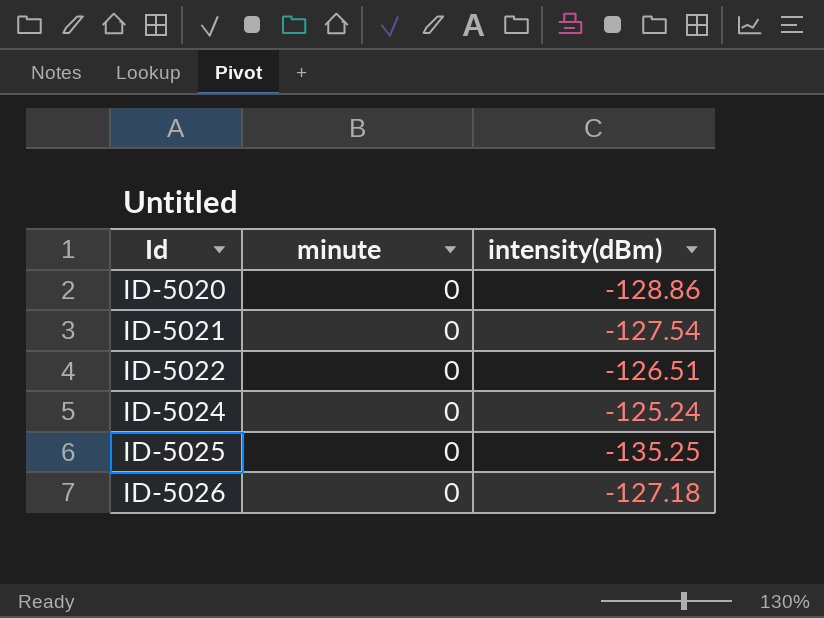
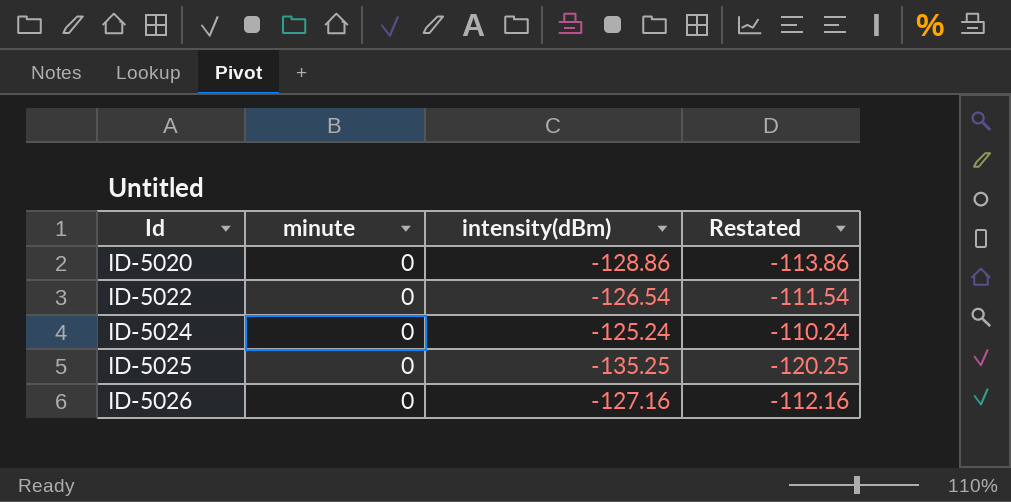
column Restated | formula: none -> [intensity(dBm)] + 15
row ID-5021: 0 | -127.54 -> none
ID-5022 | intensity(dBm): -126.51 -> -126.54
ID-5026 | intensity(dBm): -127.18 -> -127.16

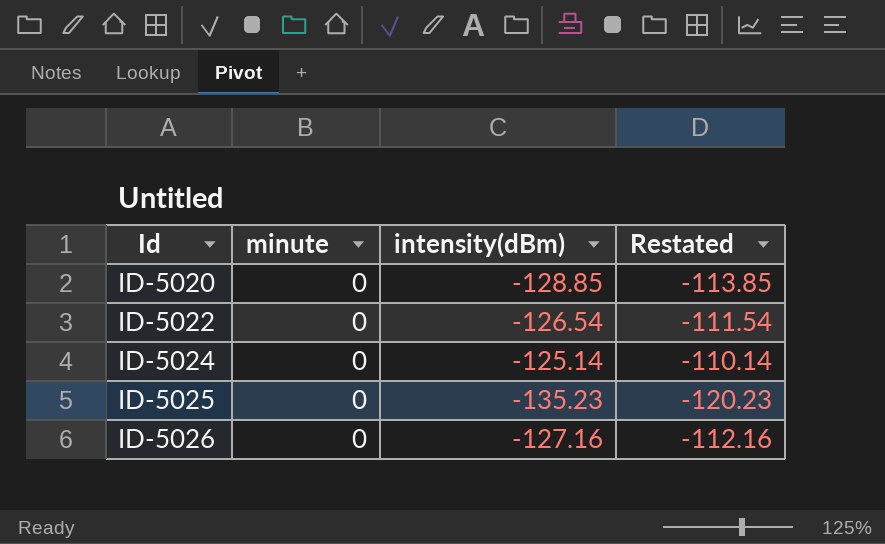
ID-5020 | intensity(dBm): -128.86 -> -128.85
ID-5020 | Restated: -113.86 -> -113.85
ID-5024 | intensity(dBm): -125.24 -> -125.14
ID-5024 | Restated: -110.24 -> -110.14
ID-5025 | intensity(dBm): -135.25 -> -135.23
ID-5025 | Restated: -120.25 -> -120.23

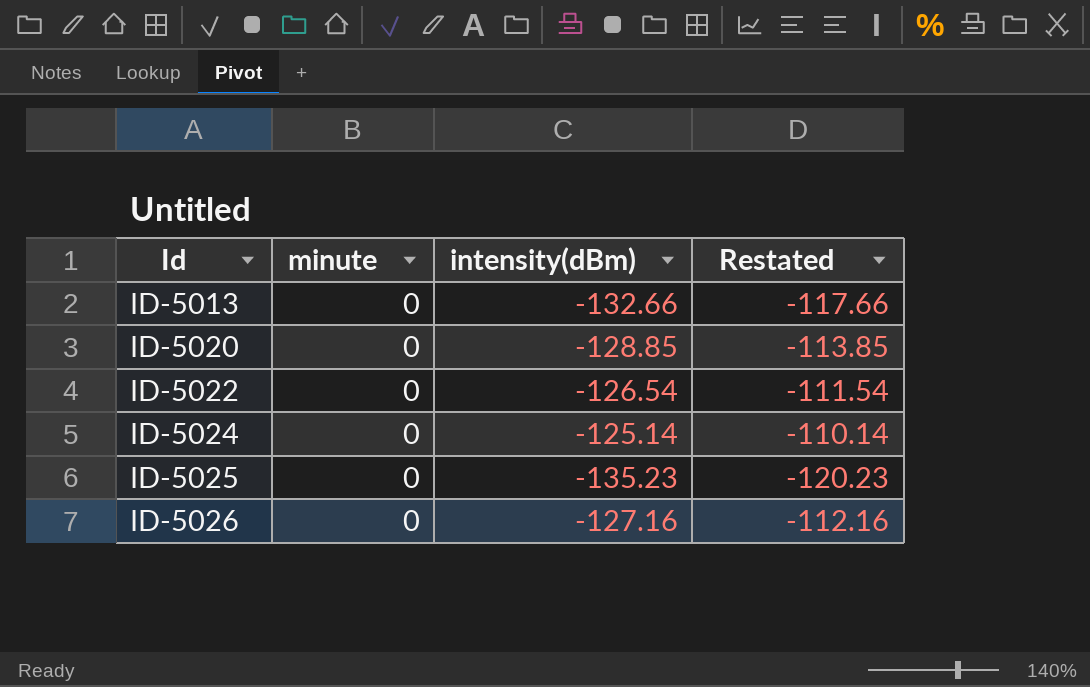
row ID-5013: none -> 0 | -132.66 | -117.66

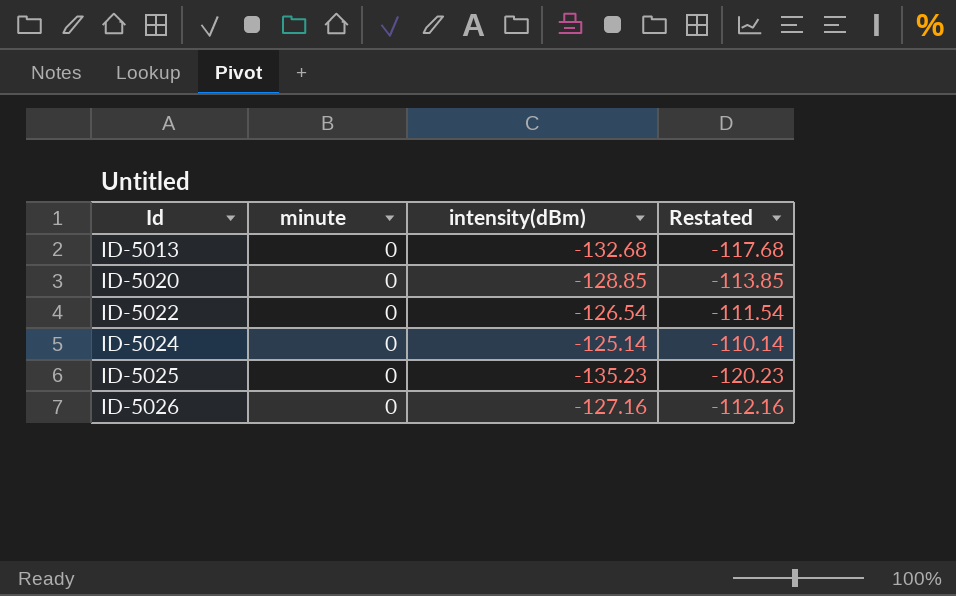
ID-5013 | intensity(dBm): -132.66 -> -132.68
ID-5013 | Restated: -117.66 -> -117.68

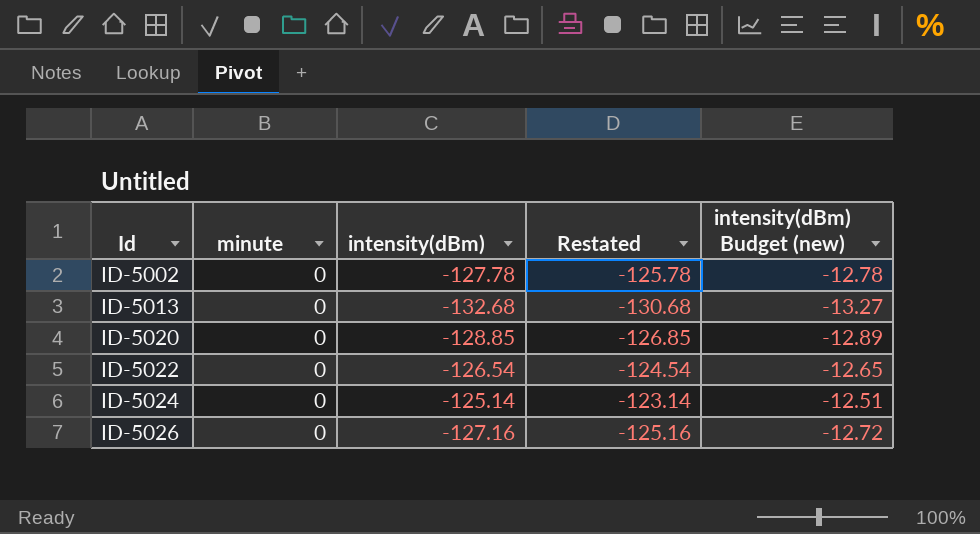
column Restated | formula: [intensity(dBm)] + 15 -> [intensity(dBm)] + 2
column intensity(dBm) Budget (new) | formula: none -> [intensity(dBm)] * 0.1
row ID-5025: 0 | -135.23 | -120.23 -> none
row ID-5002: none -> 0 | -127.78 | -125.78 | -12.78

